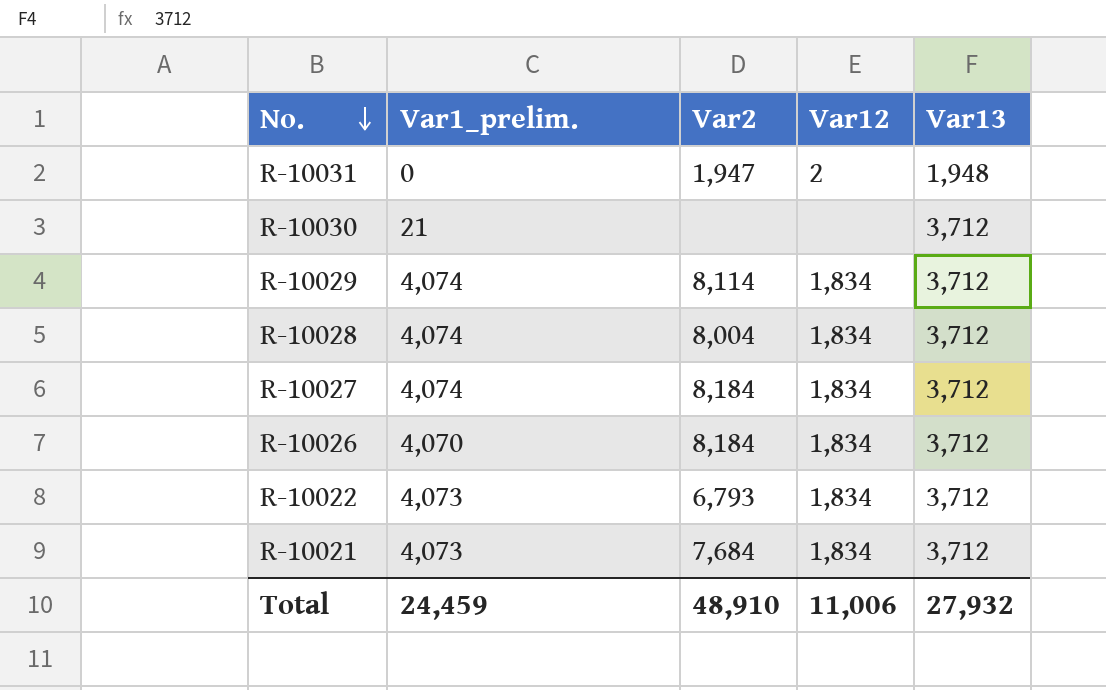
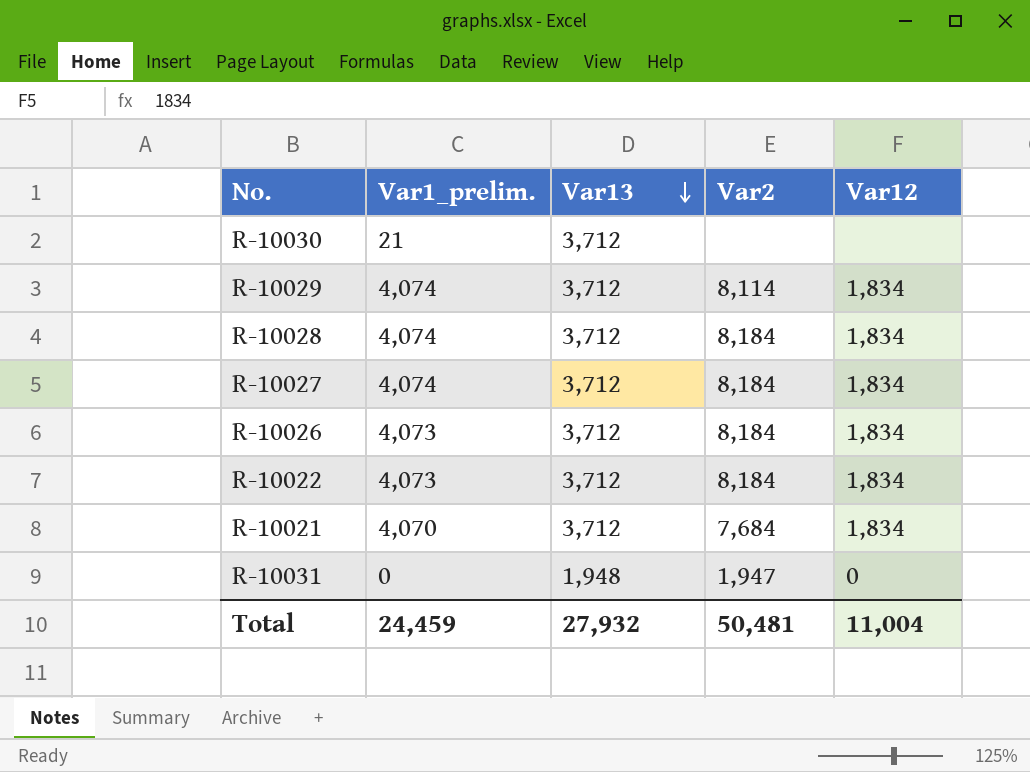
row order: No. descending -> Var13 descending
column Var13 | position: 5 -> 3
R-10028 | Var2: 8,004 -> 8,184
R-10026 | Var1_prelim.: 4,070 -> 4,073
R-10022 | Var2: 6,793 -> 8,184
R-10021 | Var1_prelim.: 4,073 -> 4,070
R-10031 | Var12: 2 -> 0
Total | Var2: 48,910 -> 50,481
Total | Var12: 11,006 -> 11,004

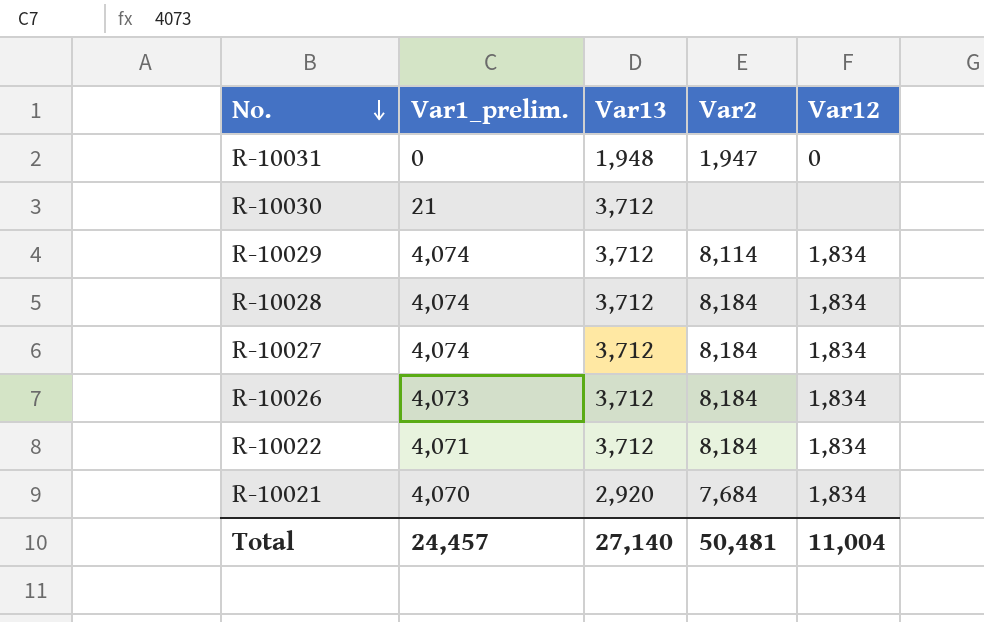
row order: Var13 descending -> No. descending
R-10022 | Var1_prelim.: 4,073 -> 4,071
R-10021 | Var13: 3,712 -> 2,920
Total | Var1_prelim.: 24,459 -> 24,457
Total | Var13: 27,932 -> 27,140

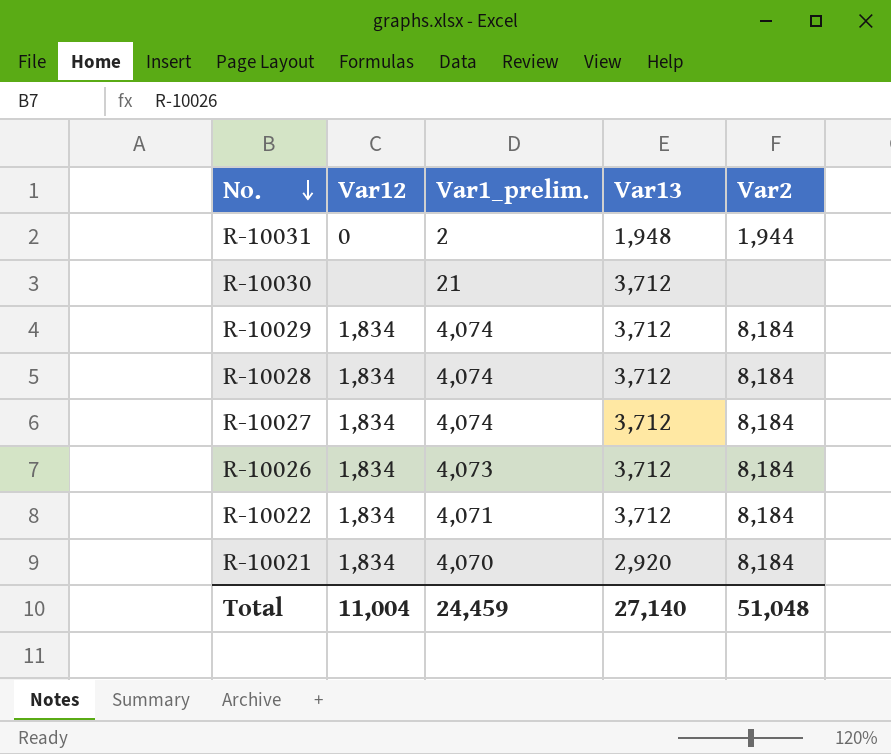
column Var12 | position: 5 -> 2
R-10031 | Var1_prelim.: 0 -> 2
R-10031 | Var2: 1,947 -> 1,944
R-10029 | Var2: 8,114 -> 8,184
R-10021 | Var2: 7,684 -> 8,184
Total | Var1_prelim.: 24,457 -> 24,459
Total | Var2: 50,481 -> 51,048

